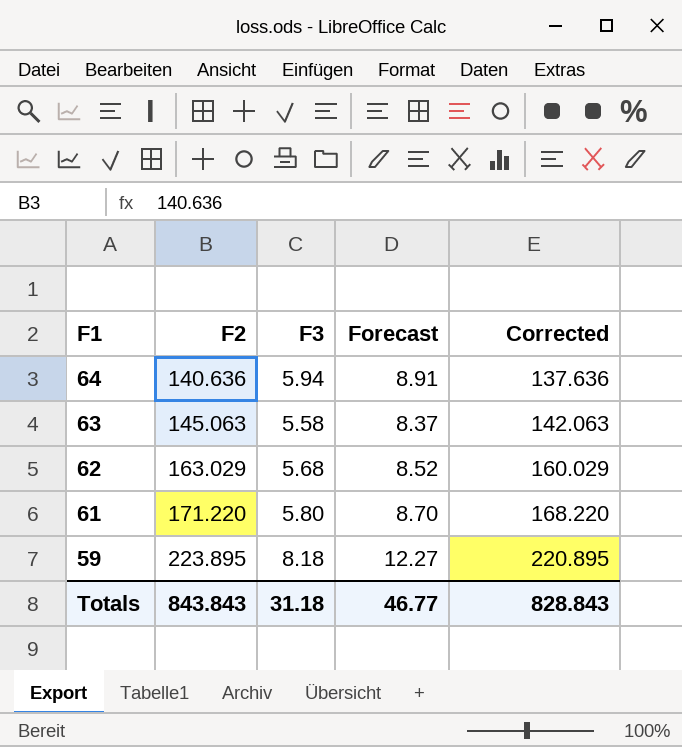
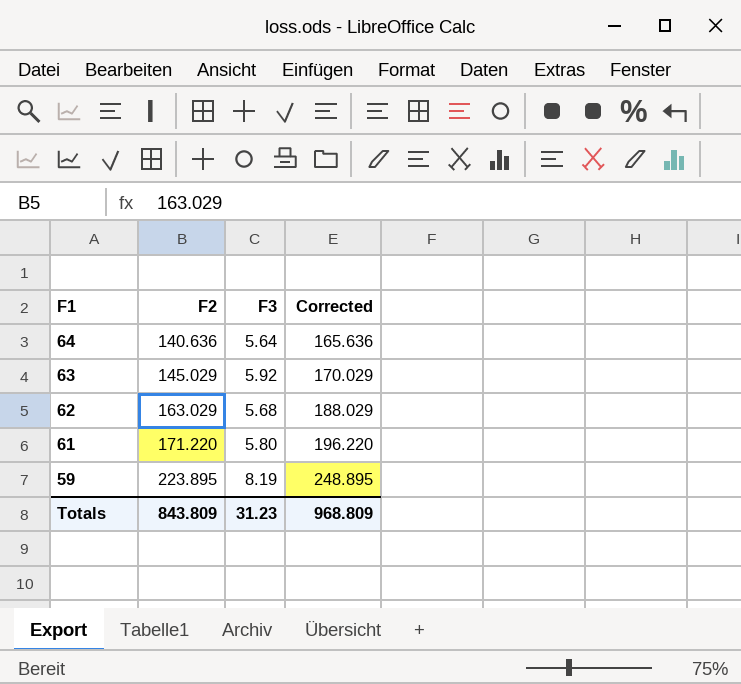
column Forecast | formula: [F3] * 1.5 -> none
column Corrected | formula: [F2] - 3 -> [F2] + 25
64 | F3: 5.94 -> 5.64
63 | F2: 145.063 -> 145.029
63 | F3: 5.58 -> 5.92
59 | F3: 8.18 -> 8.19
Totals | F2: 843.843 -> 843.809
Totals | F3: 31.18 -> 31.23
Totals | Corrected: 828.843 -> 968.809

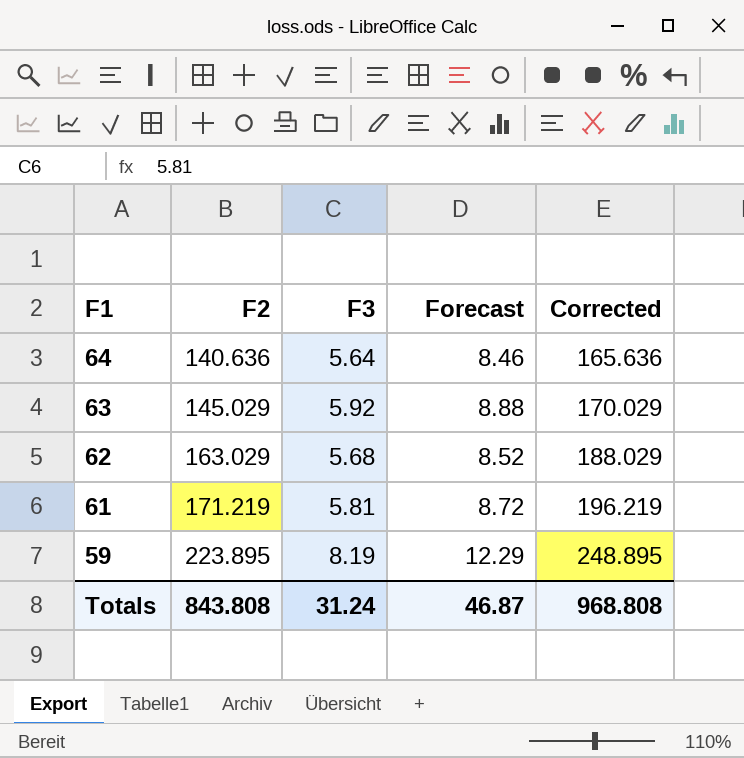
column Forecast | formula: none -> [F3] * 1.5
61 | F2: 171.220 -> 171.219
61 | F3: 5.80 -> 5.81
61 | Corrected: 196.220 -> 196.219
Totals | F2: 843.809 -> 843.808
Totals | F3: 31.23 -> 31.24
Totals | Corrected: 968.809 -> 968.808

